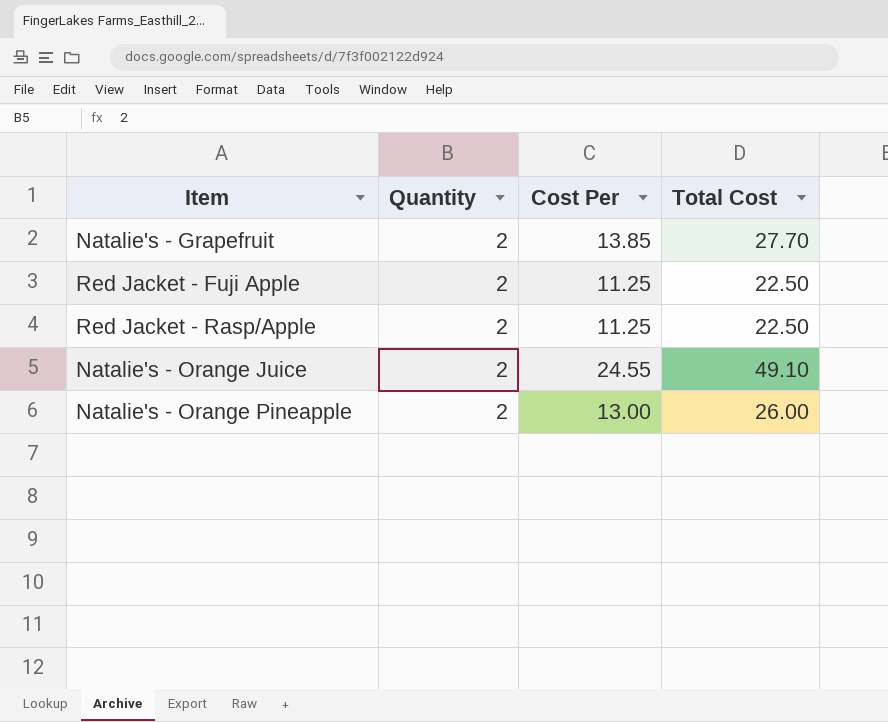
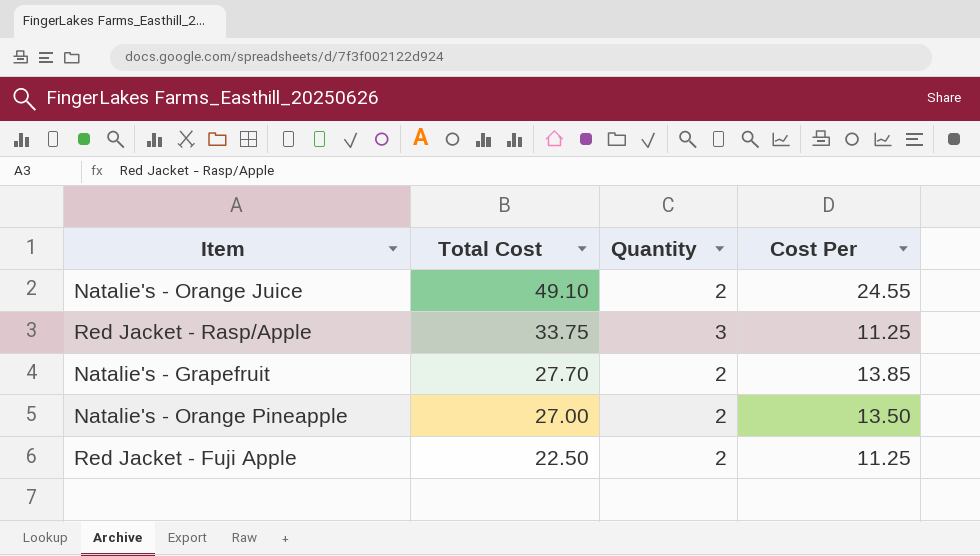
row order: none -> Total Cost descending
column Total Cost | position: 4 -> 2
Red Jacket - Rasp/Apple | Total Cost: 22.50 -> 33.75
Red Jacket - Rasp/Apple | Quantity: 2 -> 3
Natalie's - Orange Pineapple | Total Cost: 26.00 -> 27.00
Natalie's - Orange Pineapple | Cost Per: 13.00 -> 13.50

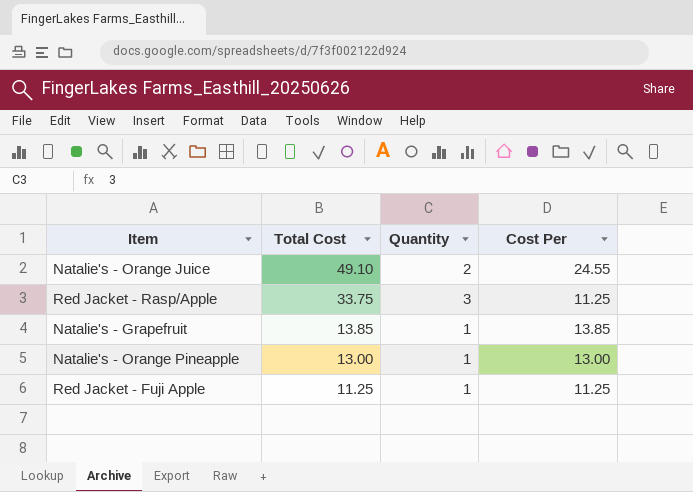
Natalie's - Grapefruit | Total Cost: 27.70 -> 13.85
Natalie's - Grapefruit | Quantity: 2 -> 1
Natalie's - Orange Pineapple | Total Cost: 27.00 -> 13.00
Natalie's - Orange Pineapple | Quantity: 2 -> 1
Natalie's - Orange Pineapple | Cost Per: 13.50 -> 13.00
Red Jacket - Fuji Apple | Total Cost: 22.50 -> 11.25
Red Jacket - Fuji Apple | Quantity: 2 -> 1

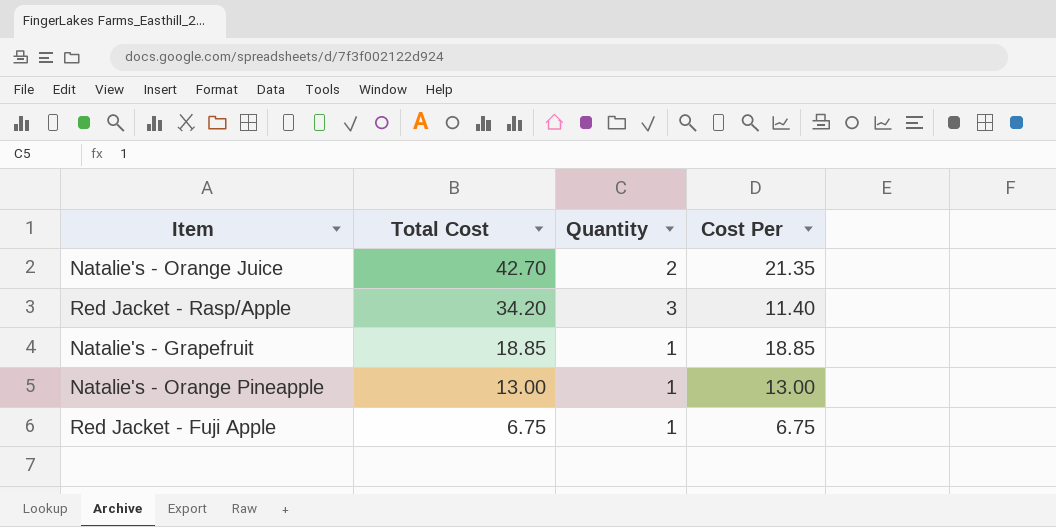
Natalie's - Orange Juice | Total Cost: 49.10 -> 42.70
Natalie's - Orange Juice | Cost Per: 24.55 -> 21.35
Red Jacket - Rasp/Apple | Total Cost: 33.75 -> 34.20
Red Jacket - Rasp/Apple | Cost Per: 11.25 -> 11.40
Natalie's - Grapefruit | Total Cost: 13.85 -> 18.85
Natalie's - Grapefruit | Cost Per: 13.85 -> 18.85
Red Jacket - Fuji Apple | Total Cost: 11.25 -> 6.75
Red Jacket - Fuji Apple | Cost Per: 11.25 -> 6.75

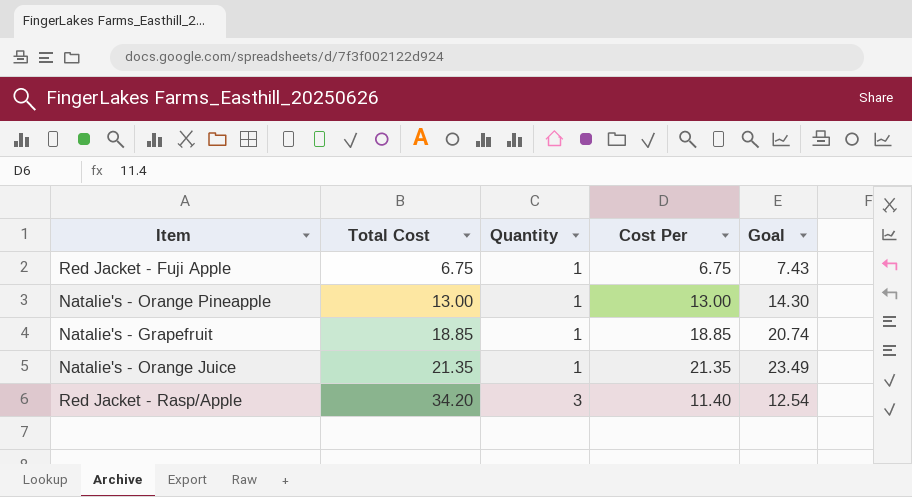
row order: Total Cost descending -> Total Cost ascending
column Goal | formula: none -> [Cost Per] * 1.1
Natalie's - Orange Juice | Total Cost: 42.70 -> 21.35
Natalie's - Orange Juice | Quantity: 2 -> 1

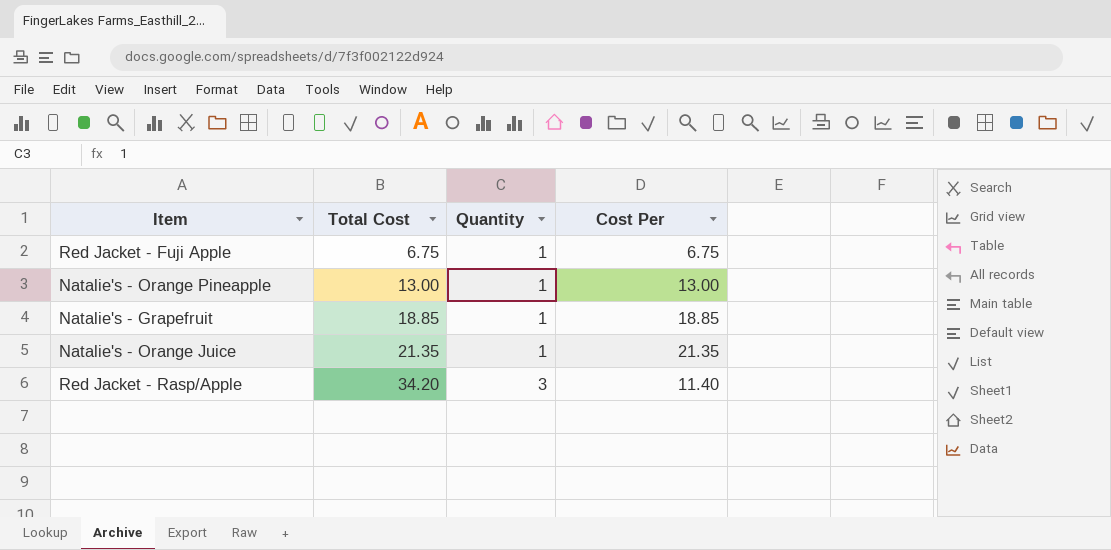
column Goal | formula: [Cost Per] * 1.1 -> none

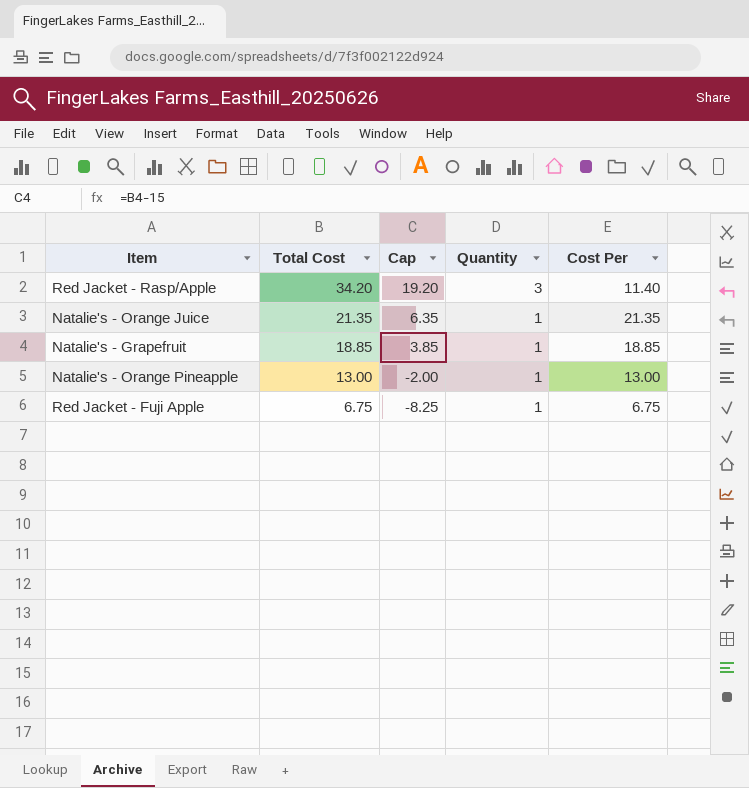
row order: Total Cost ascending -> Total Cost descending
column Cap | formula: none -> [Total Cost] - 15

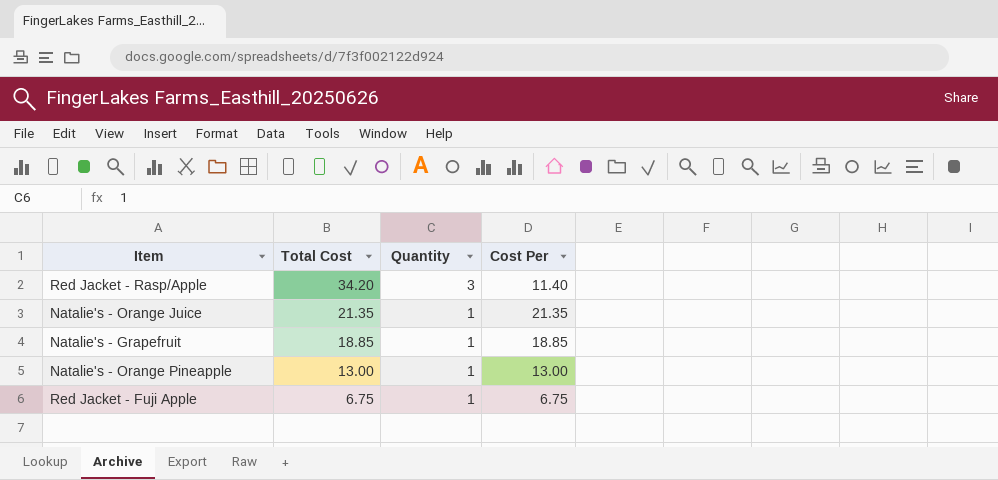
column Cap | formula: [Total Cost] - 15 -> none

